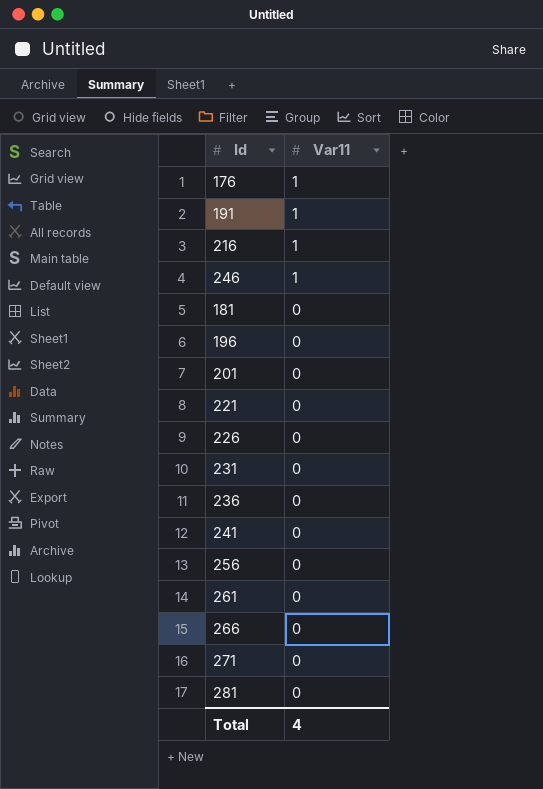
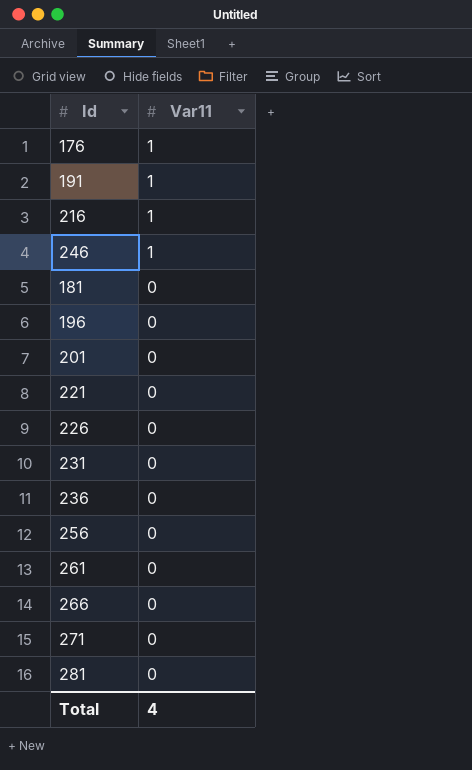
row 241: 0 -> none

